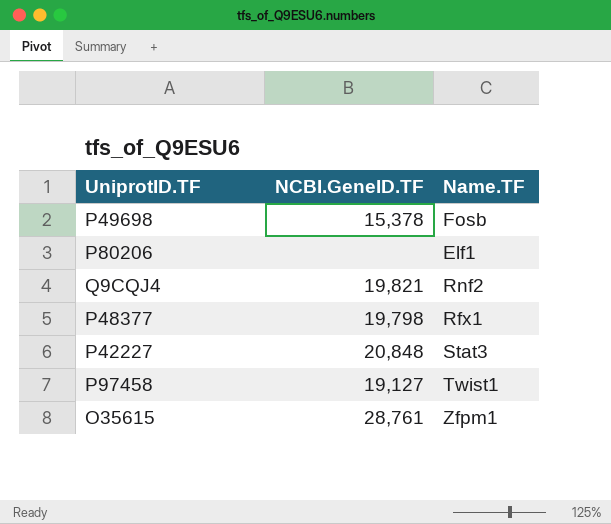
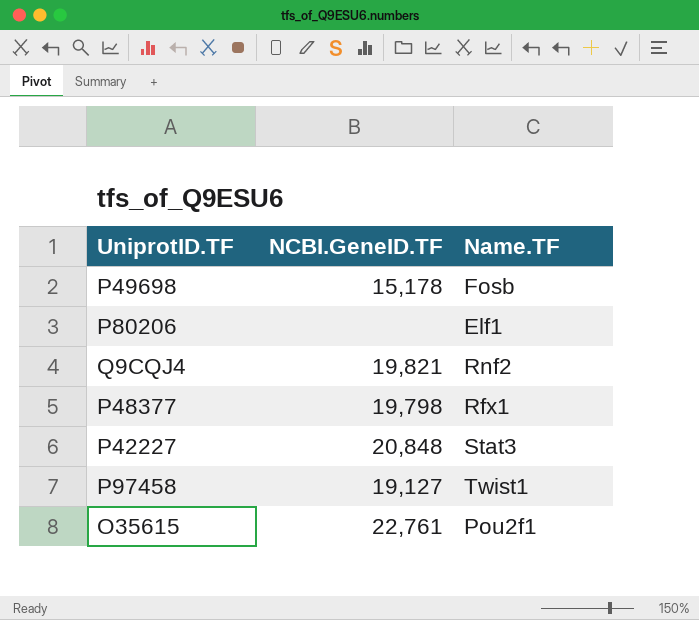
P49698 | NCBI.GeneID.TF: 15,378 -> 15,178
O35615 | NCBI.GeneID.TF: 28,761 -> 22,761
O35615 | Name.TF: Zfpm1 -> Pou2f1

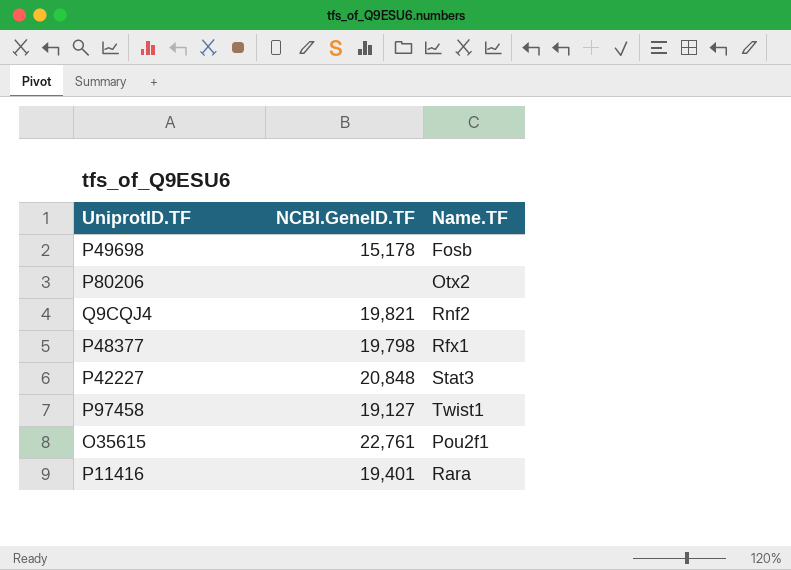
P80206 | Name.TF: Elf1 -> Otx2
row P11416: none -> 19,401 | Rara

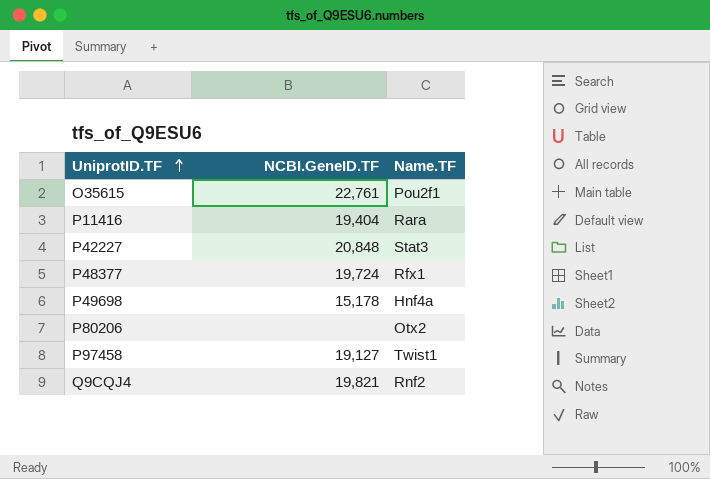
row order: none -> UniprotID.TF ascending
P11416 | NCBI.GeneID.TF: 19,401 -> 19,404
P48377 | NCBI.GeneID.TF: 19,798 -> 19,724
P49698 | Name.TF: Fosb -> Hnf4a

